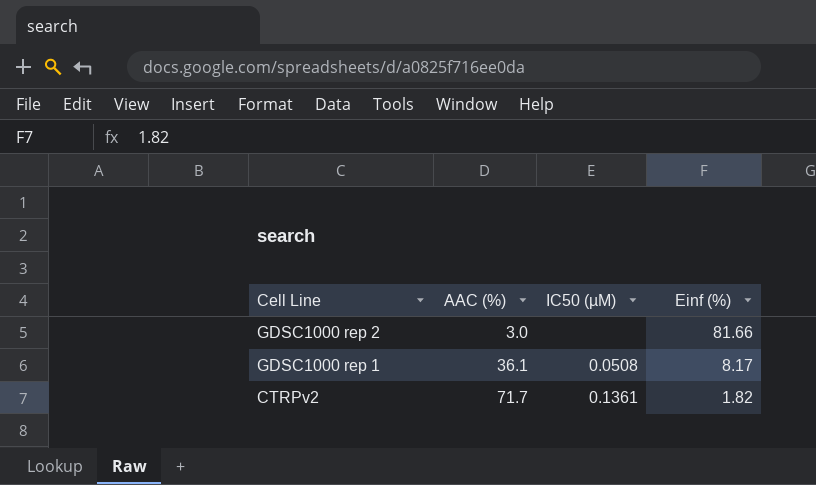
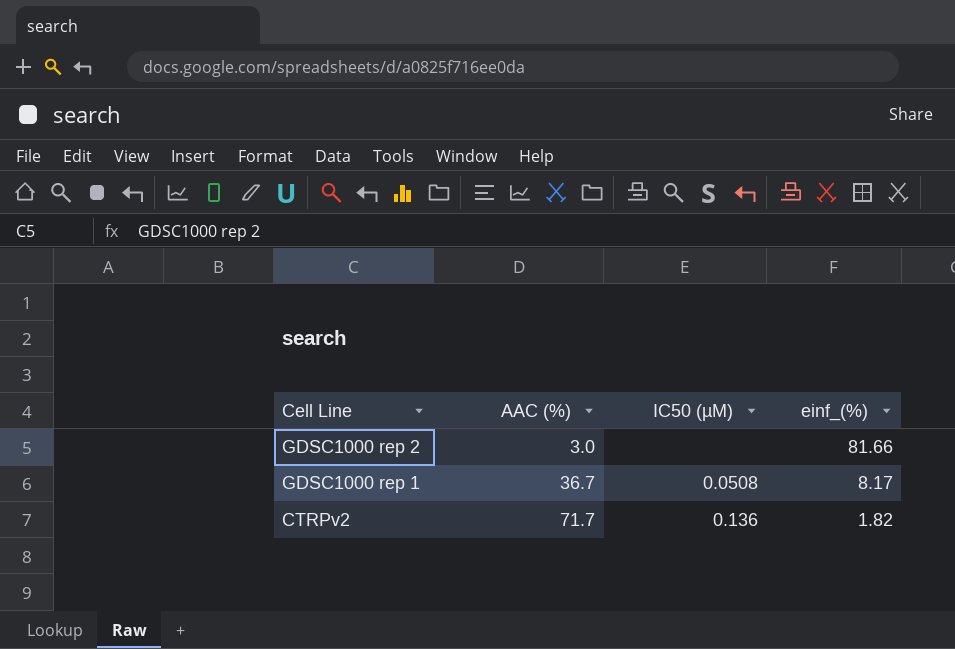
column name: Einf (%) -> einf_(%)
GDSC1000 rep 1 | AAC (%): 36.1 -> 36.7
CTRPv2 | IC50 (µM): 0.1361 -> 0.136

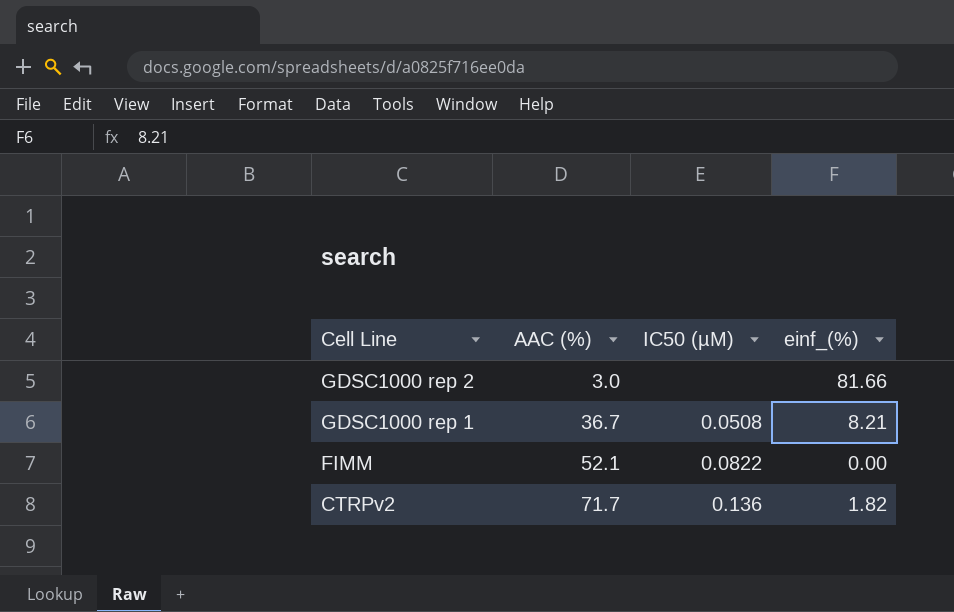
GDSC1000 rep 1 | einf_(%): 8.17 -> 8.21
row FIMM: none -> 52.1 | 0.0822 | 0.00

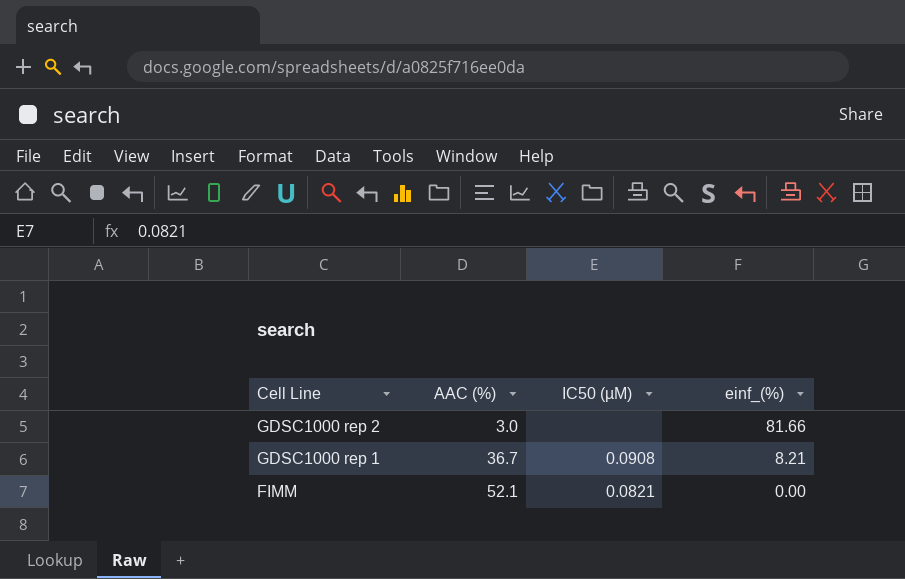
row CTRPv2: 71.7 | 0.136 | 1.82 -> none
GDSC1000 rep 1 | IC50 (µM): 0.0508 -> 0.0908
FIMM | IC50 (µM): 0.0822 -> 0.0821

